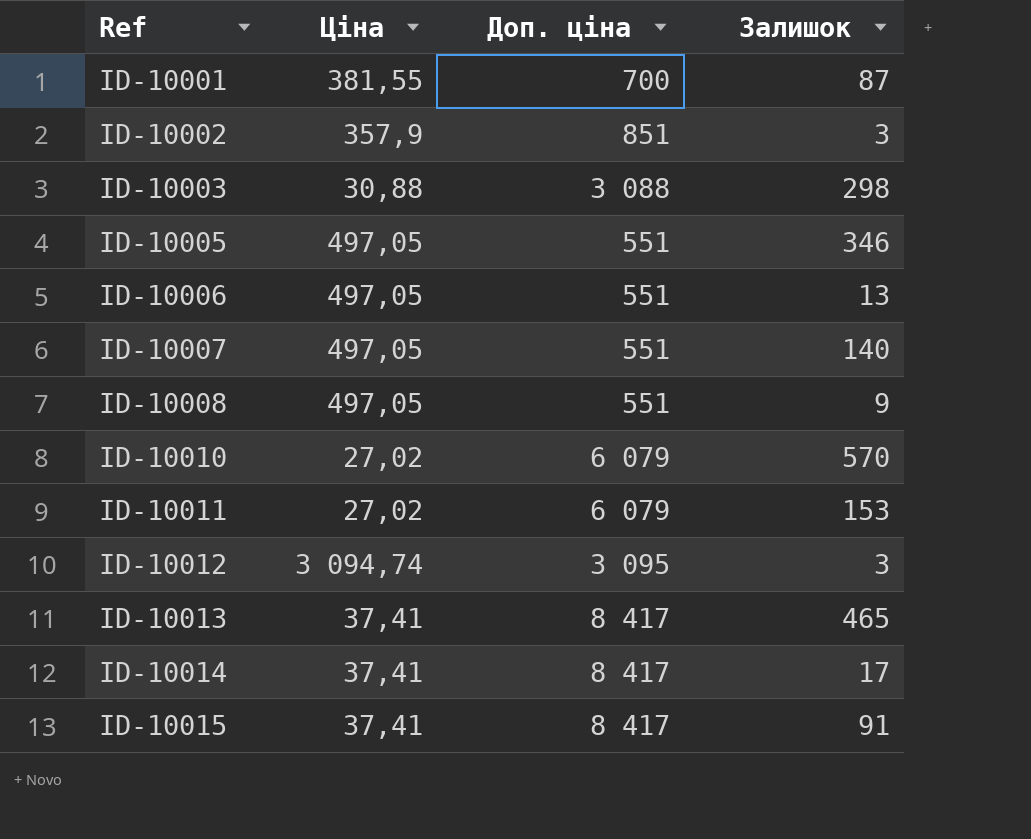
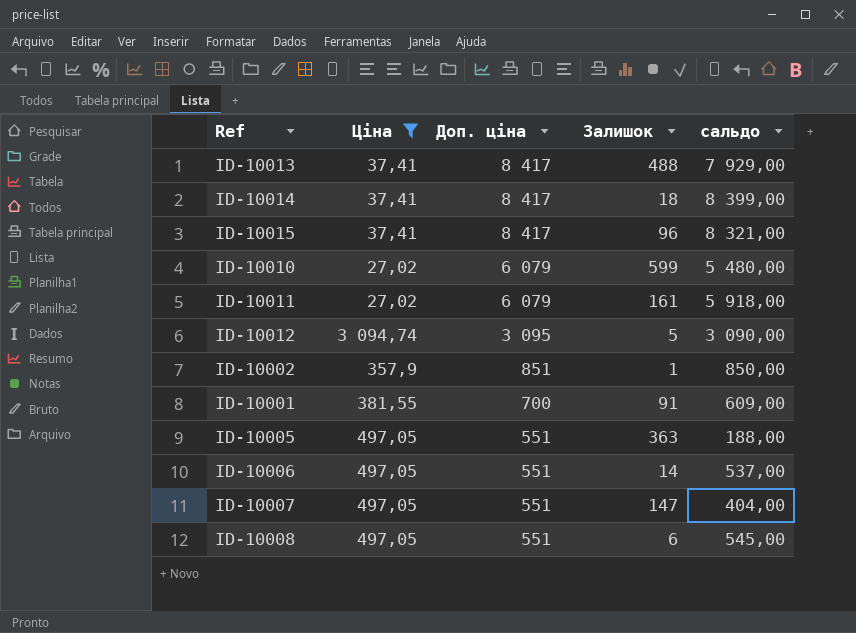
filter: none -> Ціна != 30,88
row order: Ref ascending -> Доп. ціна descending
column сальдо | formula: none -> [Доп. ціна] - [Залишок]
ID-10013 | Залишок: 465 -> 488
ID-10014 | Залишок: 17 -> 18
ID-10015 | Залишок: 91 -> 96
ID-10010 | Залишок: 570 -> 599
ID-10011 | Залишок: 153 -> 161
ID-10012 | Залишок: 3 -> 5
ID-10002 | Залишок: 3 -> 1
ID-10001 | Залишок: 87 -> 91
ID-10005 | Залишок: 346 -> 363
ID-10006 | Залишок: 13 -> 14
ID-10007 | Залишок: 140 -> 147
ID-10008 | Залишок: 9 -> 6

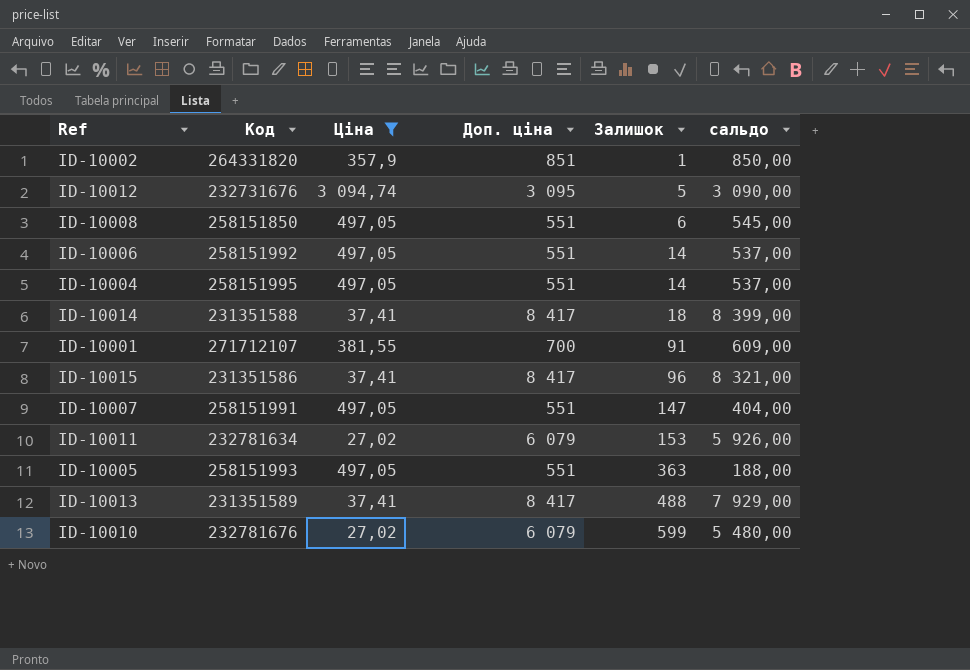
row order: Доп. ціна descending -> Залишок ascending
column Код | position: none -> 2
row ID-10004: none -> 258151995 | 497,05 | 551 | 14 | 537,00
ID-10011 | Залишок: 161 -> 153
ID-10011 | сальдо: 5 918,00 -> 5 926,00

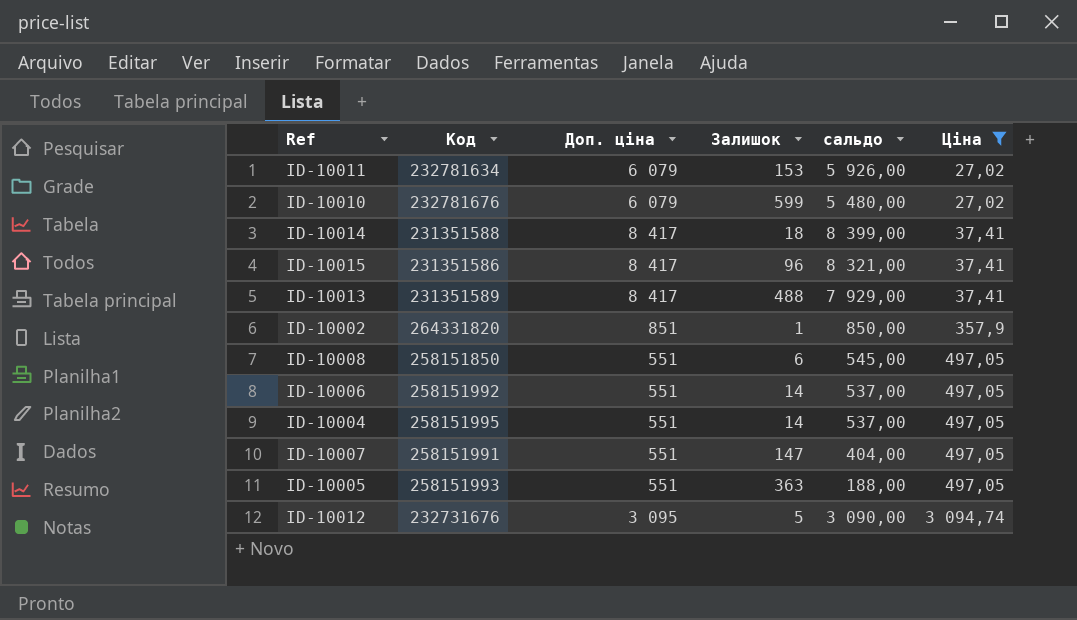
row order: Залишок ascending -> Ціна ascending
column Ціна | position: 3 -> 6
row ID-10001: 271712107 | 381,55 | 700 | 91 | 609,00 -> none

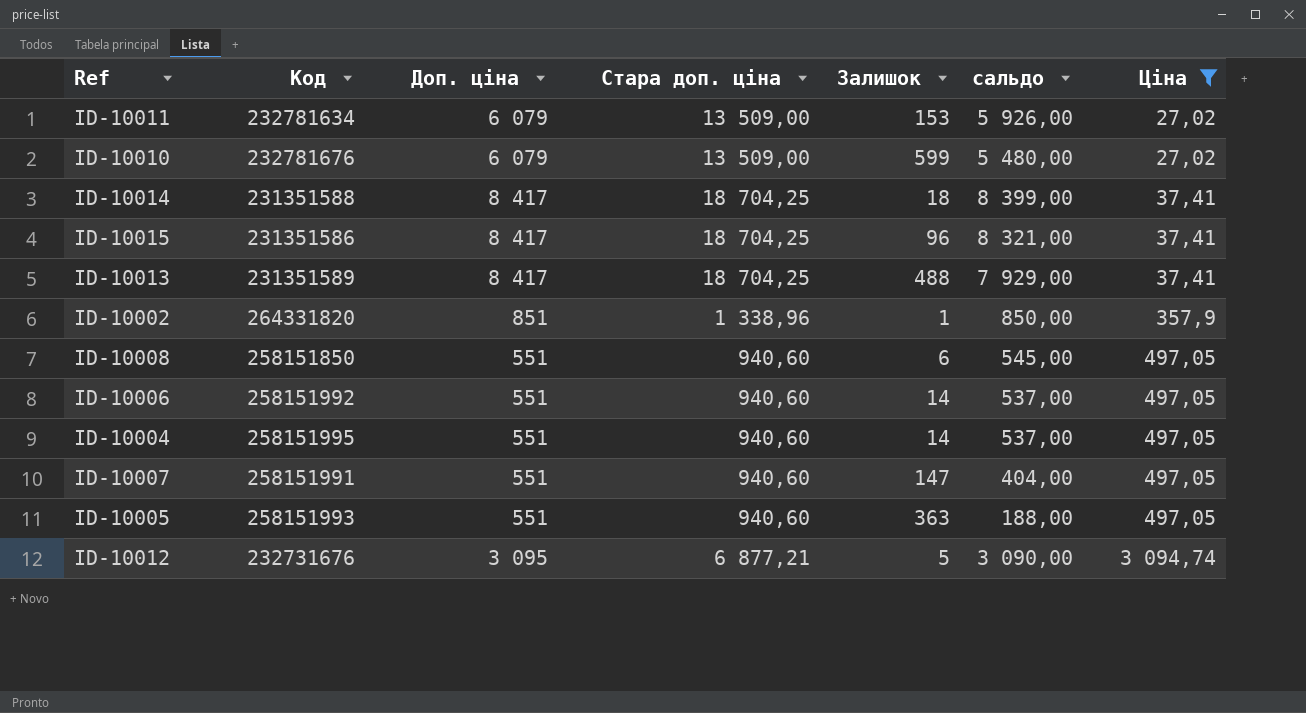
column Стара доп. ціна | position: none -> 4

